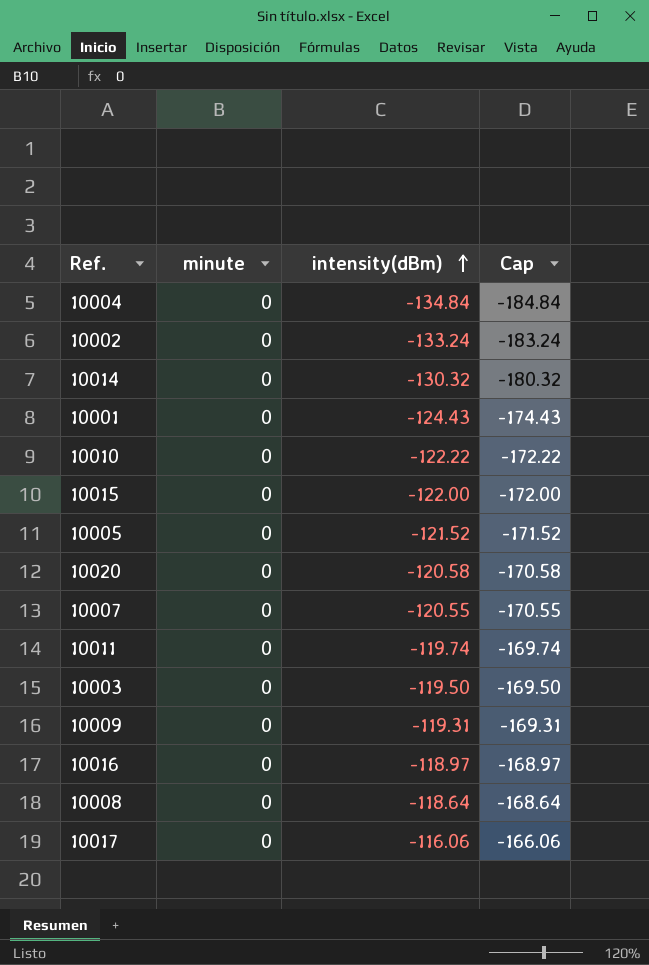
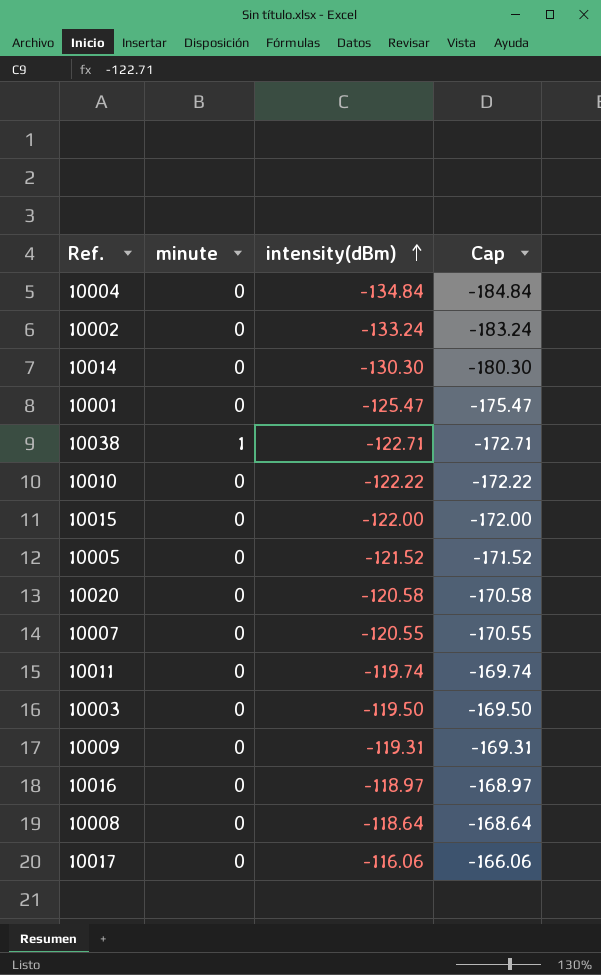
10014 | intensity(dBm): -130.32 -> -130.30
10014 | Cap: -180.32 -> -180.30
10001 | intensity(dBm): -124.43 -> -125.47
10001 | Cap: -174.43 -> -175.47
row 10038: none -> 1 | -122.71 | -172.71

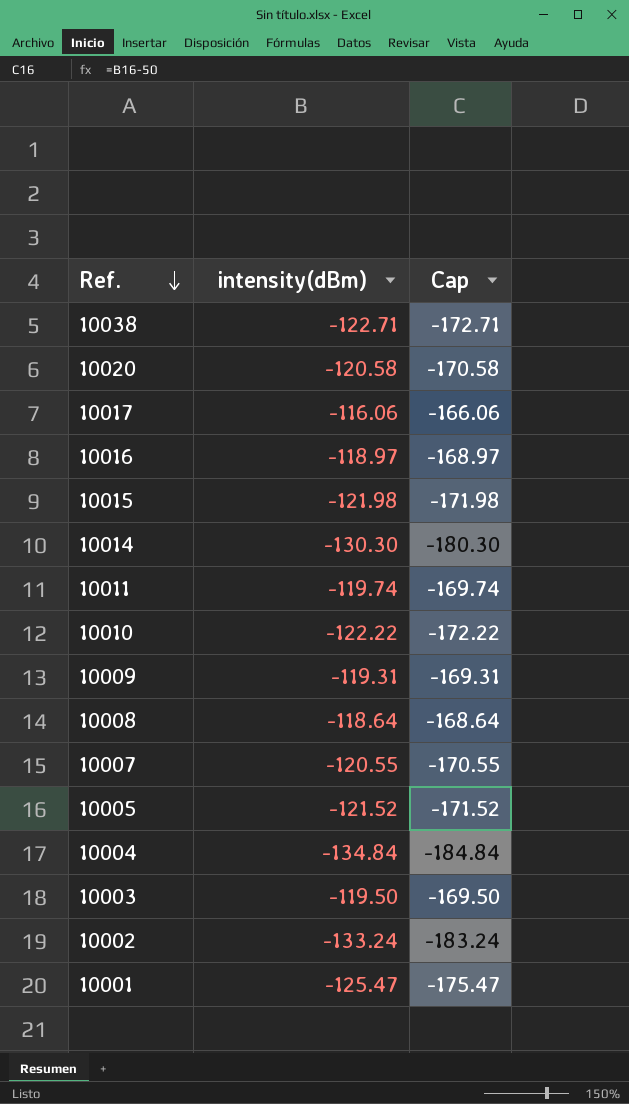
row order: intensity(dBm) ascending -> Ref. descending
column minute | position: 2 -> none
10015 | intensity(dBm): -122.00 -> -121.98
10015 | Cap: -172.00 -> -171.98

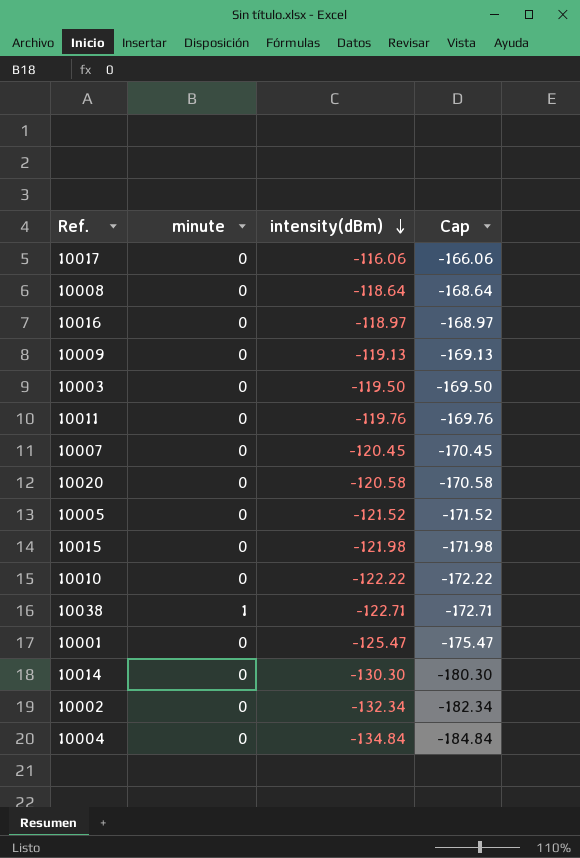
row order: Ref. descending -> intensity(dBm) descending
column minute | position: none -> 2
10009 | intensity(dBm): -119.31 -> -119.13
10009 | Cap: -169.31 -> -169.13
10011 | intensity(dBm): -119.74 -> -119.76
10011 | Cap: -169.74 -> -169.76
10007 | intensity(dBm): -120.55 -> -120.45
10007 | Cap: -170.55 -> -170.45
10002 | intensity(dBm): -133.24 -> -132.34
10002 | Cap: -183.24 -> -182.34

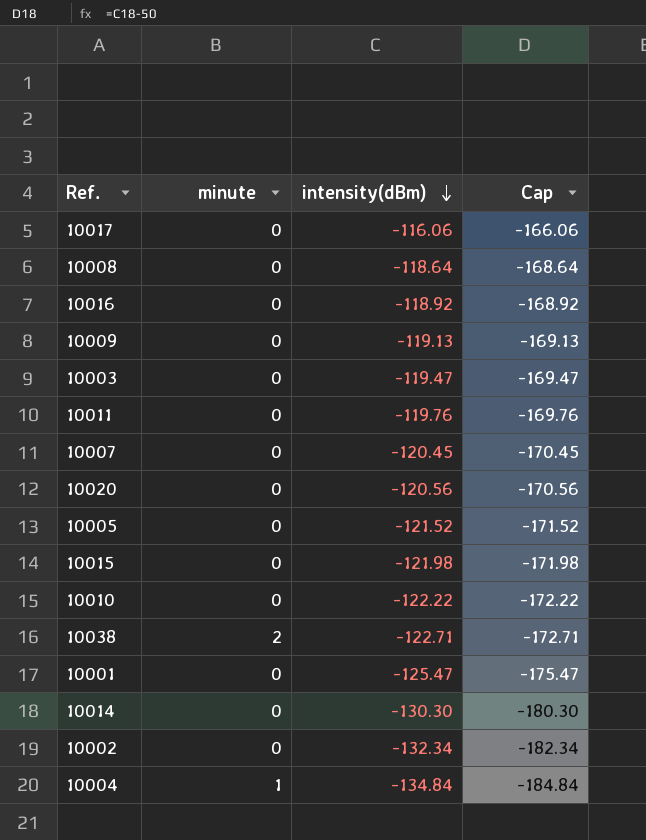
10016 | intensity(dBm): -118.97 -> -118.92
10016 | Cap: -168.97 -> -168.92
10003 | intensity(dBm): -119.50 -> -119.47
10003 | Cap: -169.50 -> -169.47
10020 | intensity(dBm): -120.58 -> -120.56
10020 | Cap: -170.58 -> -170.56
10038 | minute: 1 -> 2
10004 | minute: 0 -> 1

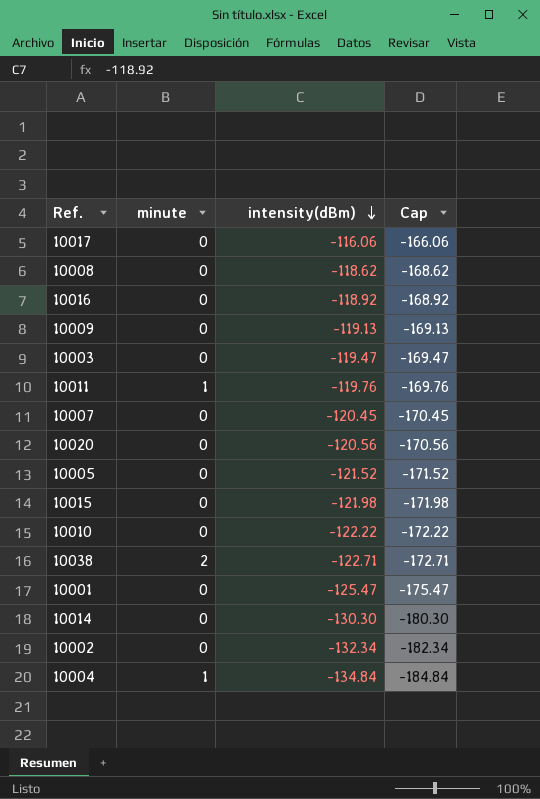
10008 | intensity(dBm): -118.64 -> -118.62
10008 | Cap: -168.64 -> -168.62
10011 | minute: 0 -> 1

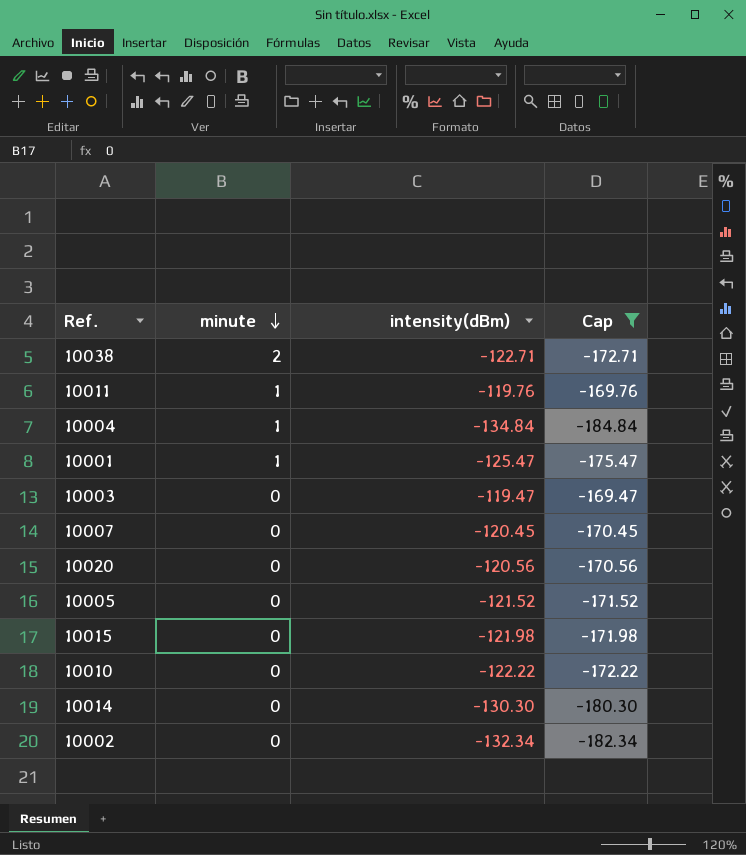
filter: none -> Cap <= -169.47
row order: intensity(dBm) descending -> minute descending
10001 | minute: 0 -> 1

